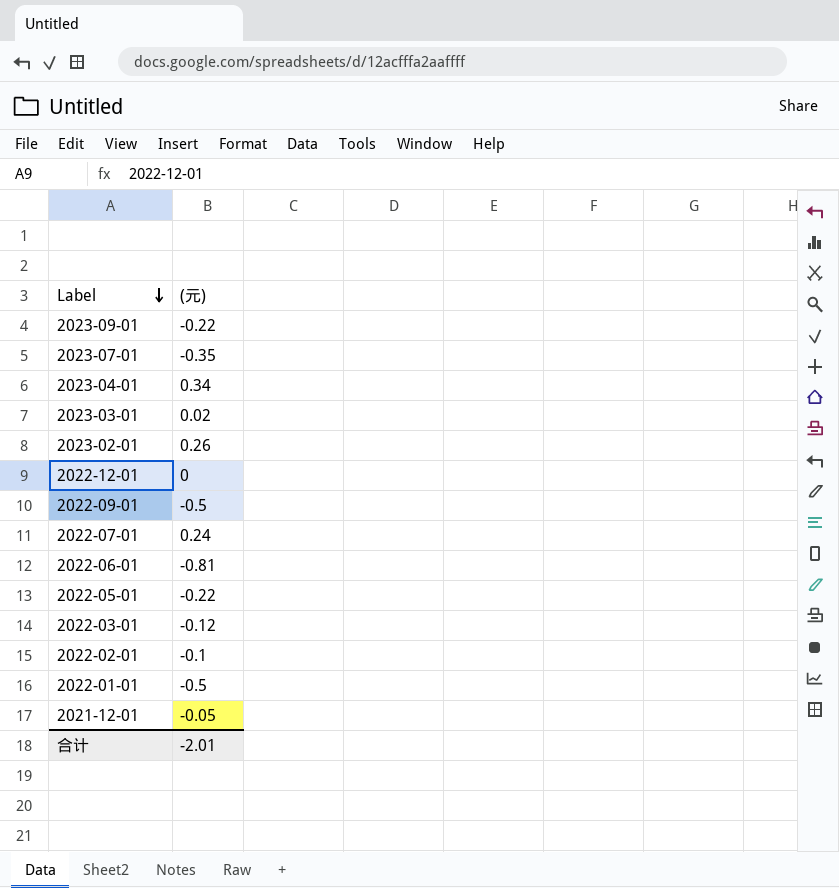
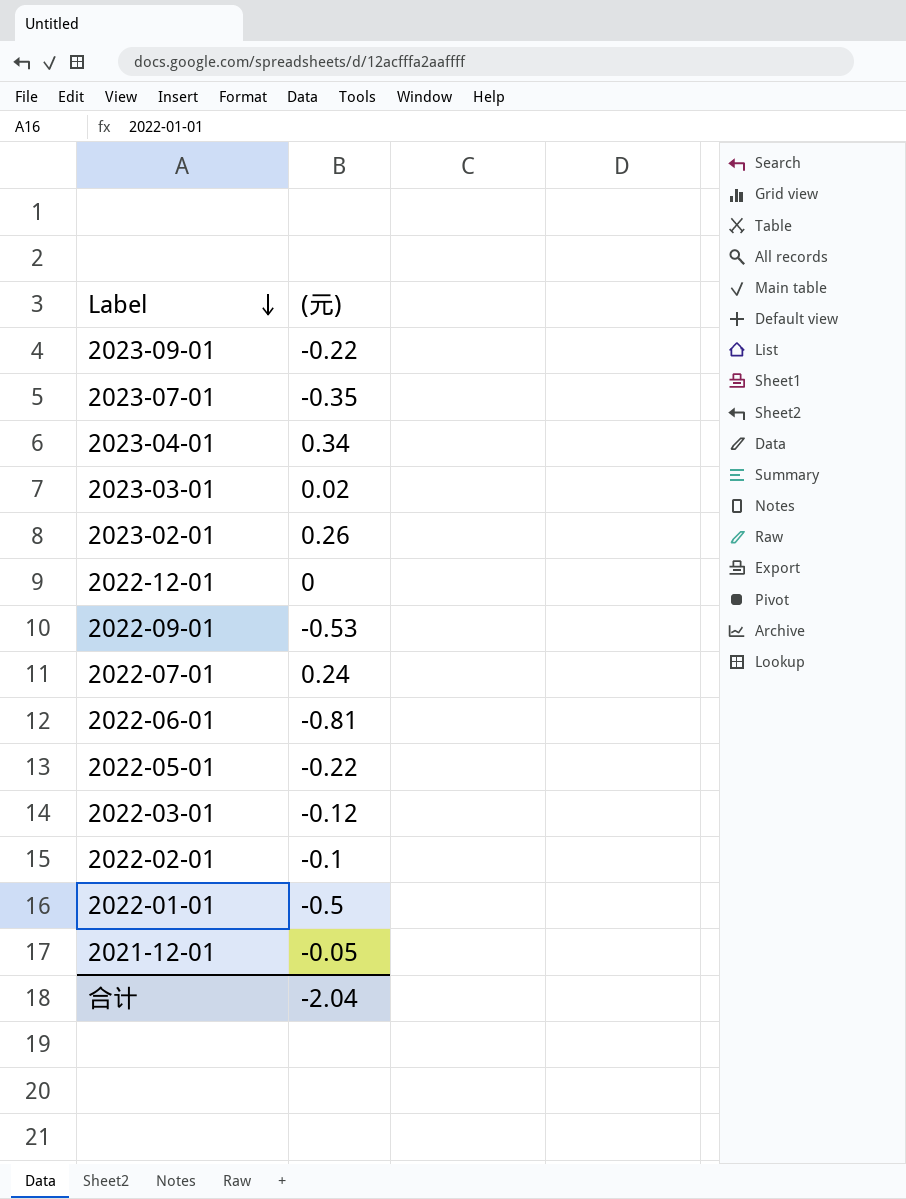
2022-09-01 | (元): -0.5 -> -0.53
合计 | (元): -2.01 -> -2.04

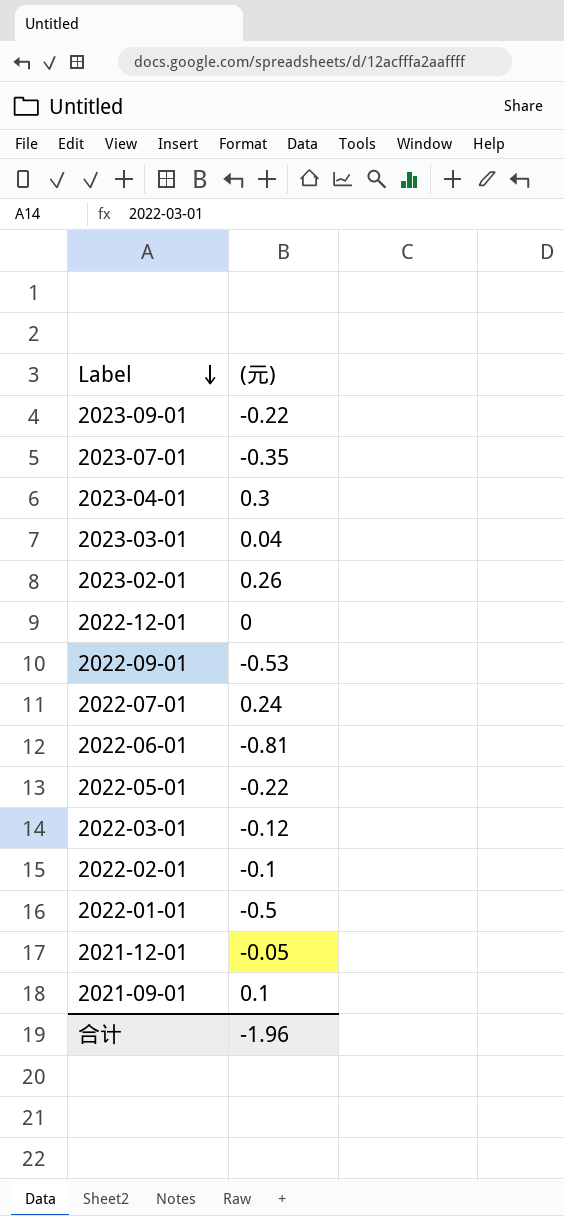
2023-04-01 | (元): 0.34 -> 0.3
2023-03-01 | (元): 0.02 -> 0.04
row 2021-09-01: none -> 0.1
合计 | (元): -2.04 -> -1.96

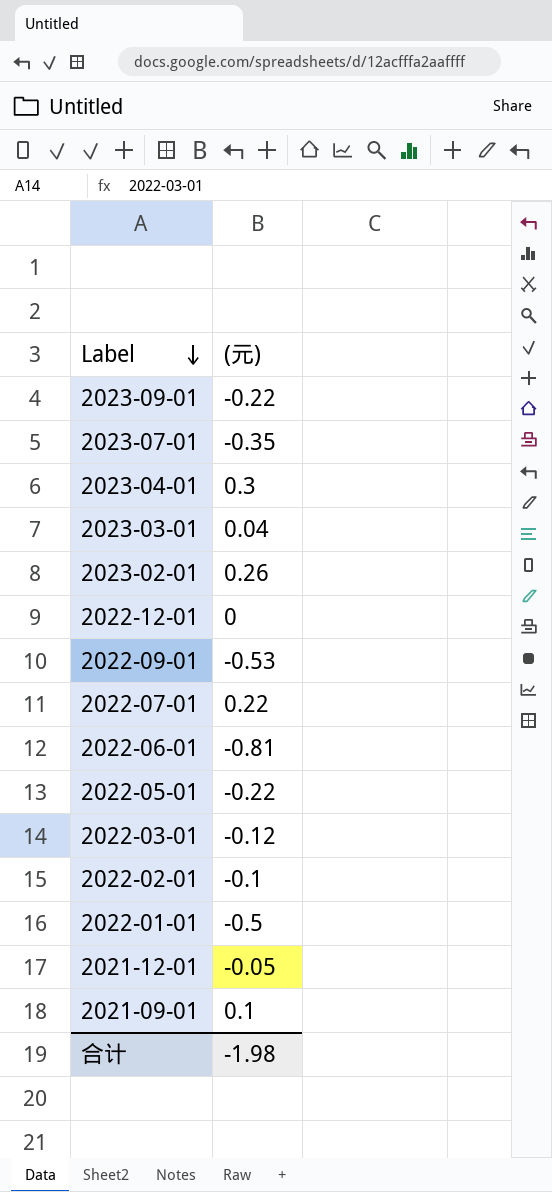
2022-07-01 | (元): 0.24 -> 0.22
合计 | (元): -1.96 -> -1.98

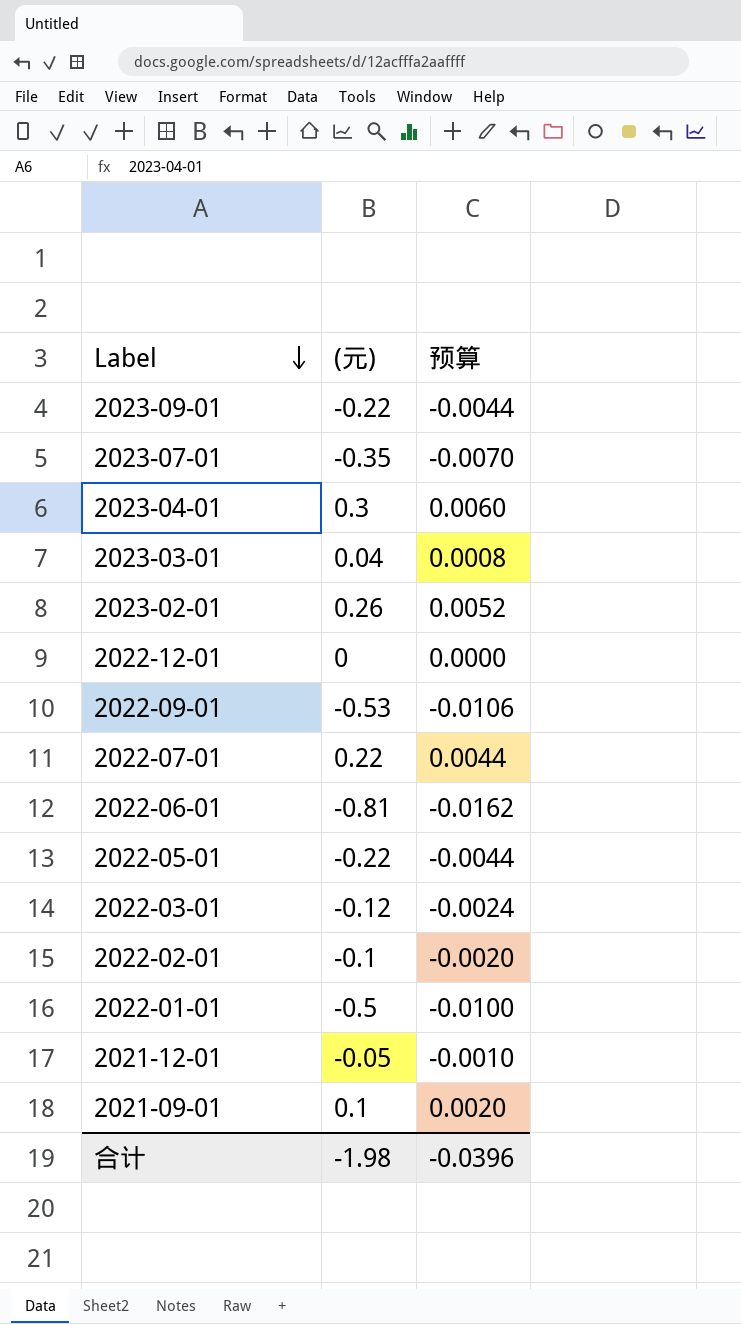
column 预算 | formula: none -> [(元)] * 0.02

